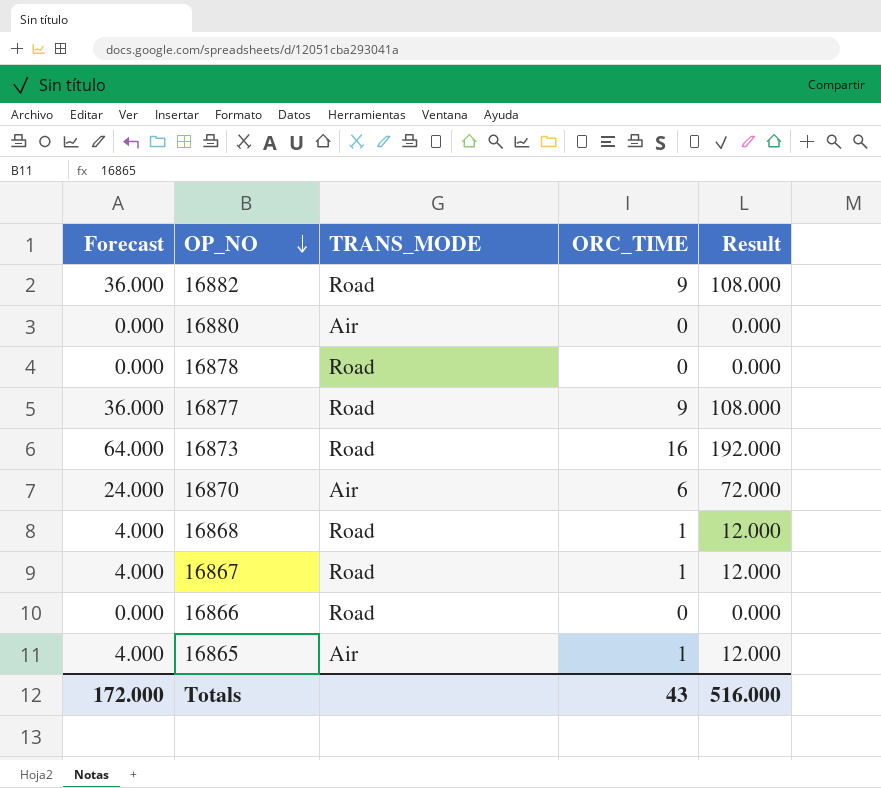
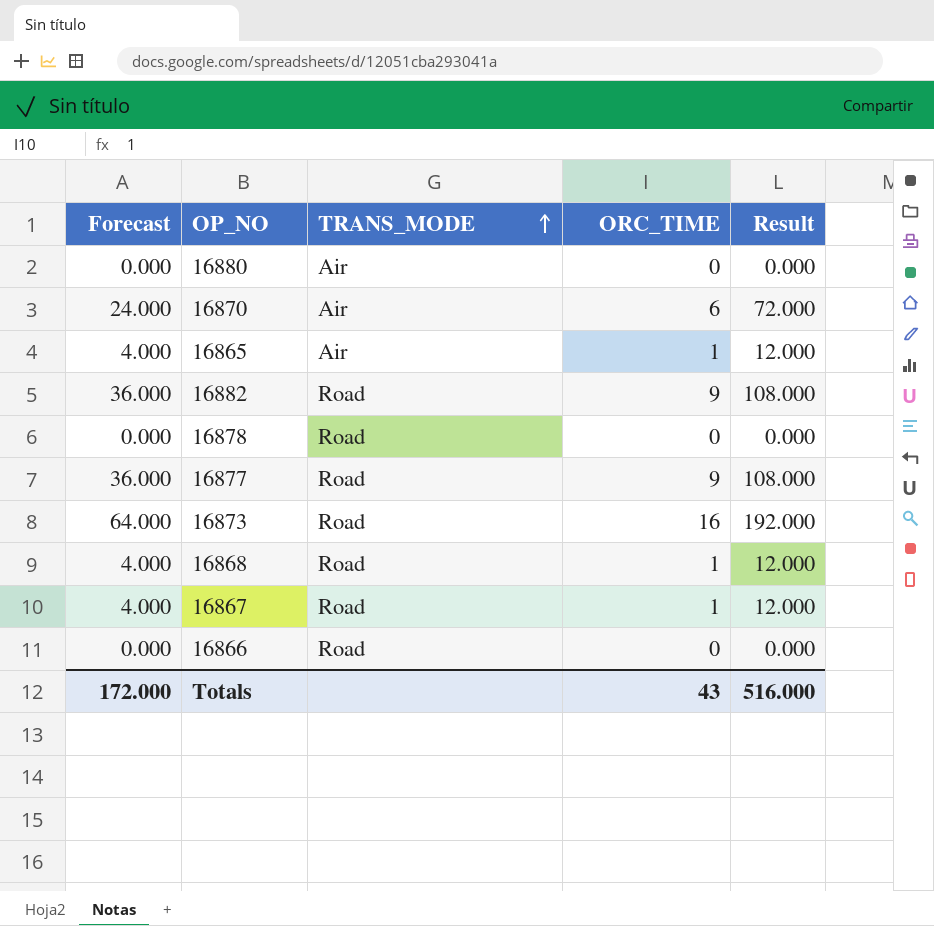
row order: OP_NO descending -> TRANS_MODE ascending

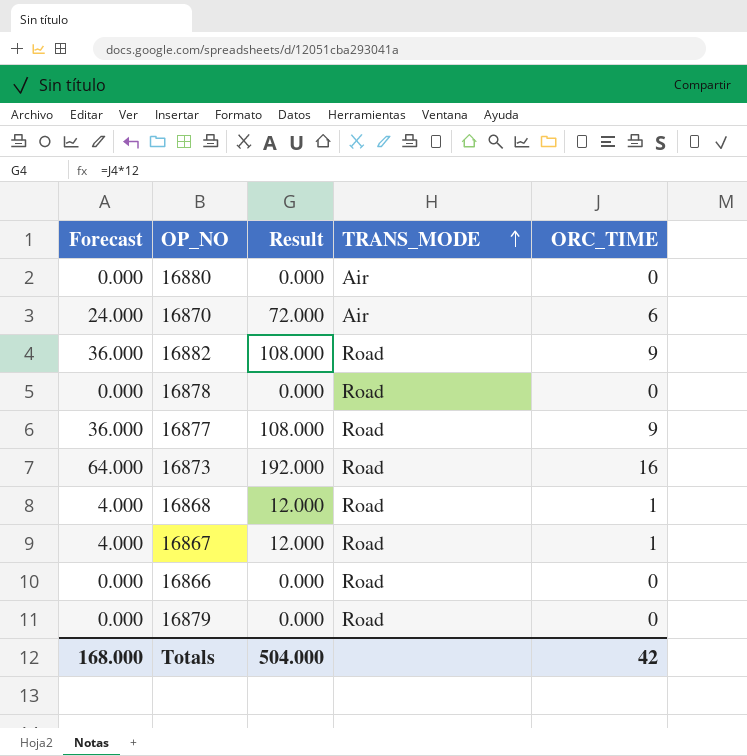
column Result | position: 5 -> 3
row 16865: 4.000 | Air | 1 | 12.000 -> none
row 16879: none -> 0.000 | 0.000 | Road | 0
Totals | Forecast: 172.000 -> 168.000
Totals | Result: 516.000 -> 504.000
Totals | ORC_TIME: 43 -> 42

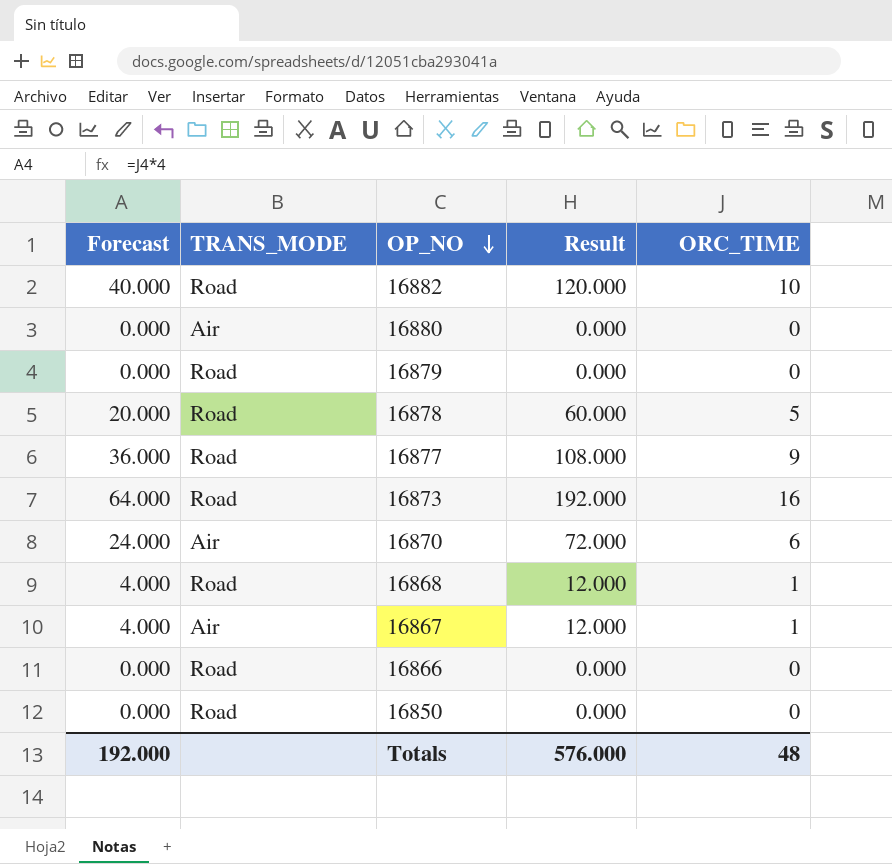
row order: TRANS_MODE ascending -> OP_NO descending
column TRANS_MODE | position: 4 -> 2
16882 | Forecast: 36.000 -> 40.000
16882 | Result: 108.000 -> 120.000
16882 | ORC_TIME: 9 -> 10
16878 | Forecast: 0.000 -> 20.000
16878 | Result: 0.000 -> 60.000
16878 | ORC_TIME: 0 -> 5
16867 | TRANS_MODE: Road -> Air
row 16850: none -> 0.000 | Road | 0.000 | 0
Totals | Forecast: 168.000 -> 192.000
Totals | Result: 504.000 -> 576.000
Totals | ORC_TIME: 42 -> 48

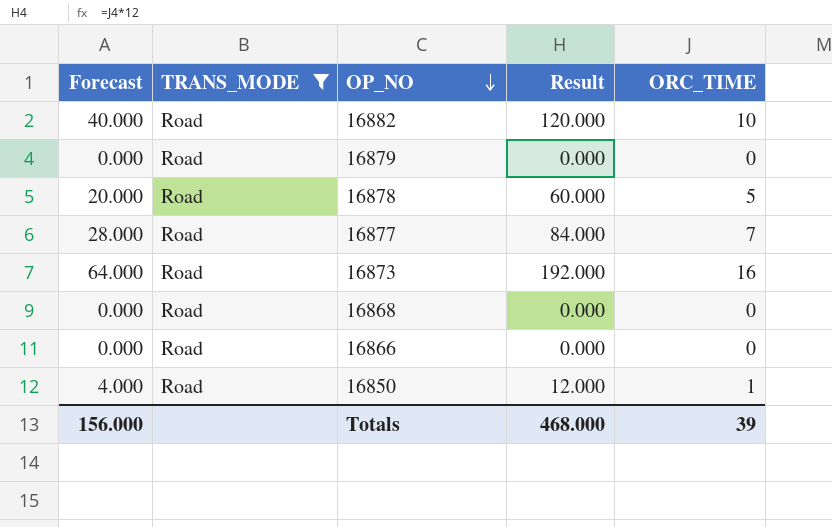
filter: none -> TRANS_MODE = Road
16877 | Forecast: 36.000 -> 28.000
16877 | Result: 108.000 -> 84.000
16877 | ORC_TIME: 9 -> 7
16868 | Forecast: 4.000 -> 0.000
16868 | Result: 12.000 -> 0.000
16868 | ORC_TIME: 1 -> 0
16850 | Forecast: 0.000 -> 4.000
16850 | Result: 0.000 -> 12.000
16850 | ORC_TIME: 0 -> 1
Totals | Forecast: 192.000 -> 156.000
Totals | Result: 576.000 -> 468.000
Totals | ORC_TIME: 48 -> 39

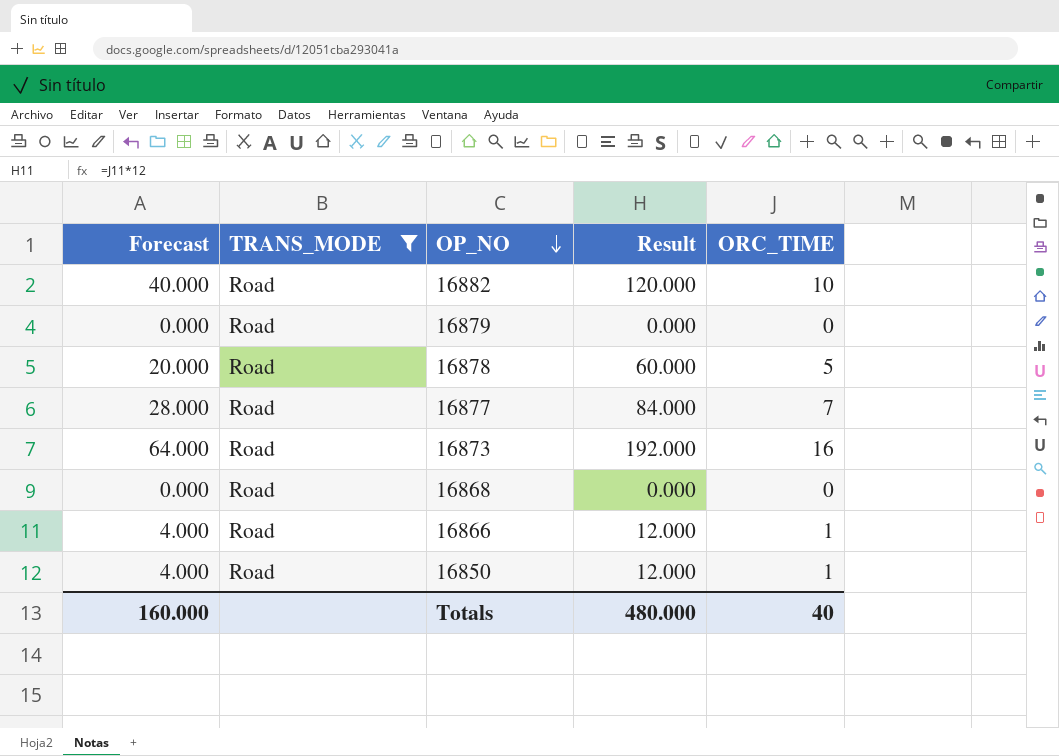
16866 | Forecast: 0.000 -> 4.000
16866 | Result: 0.000 -> 12.000
16866 | ORC_TIME: 0 -> 1
Totals | Forecast: 156.000 -> 160.000
Totals | Result: 468.000 -> 480.000
Totals | ORC_TIME: 39 -> 40

